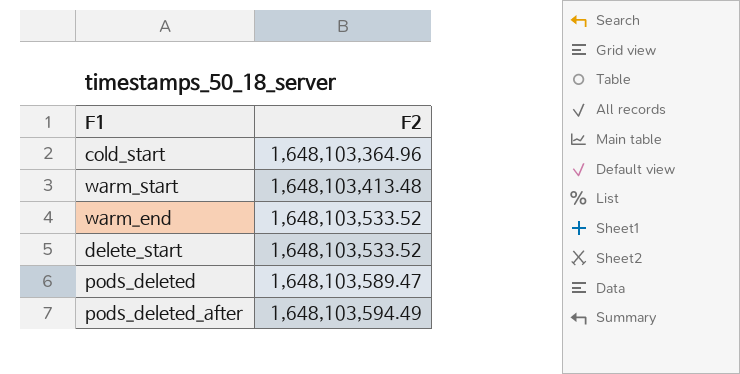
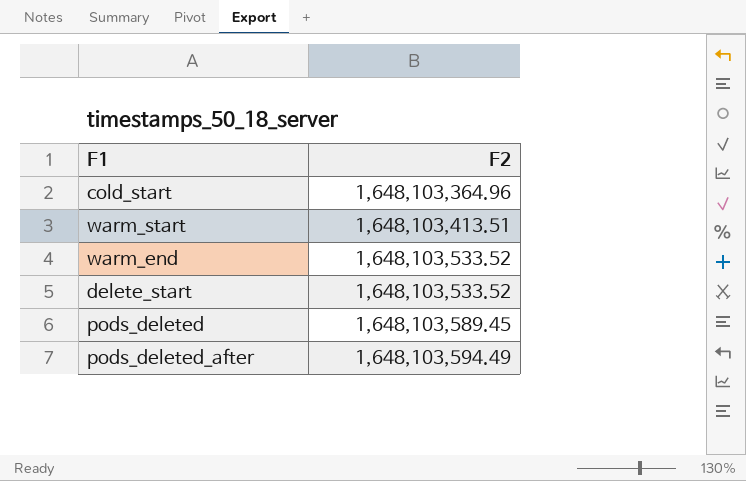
warm_start | F2: 1,648,103,413.48 -> 1,648,103,413.51
pods_deleted | F2: 1,648,103,589.47 -> 1,648,103,589.45

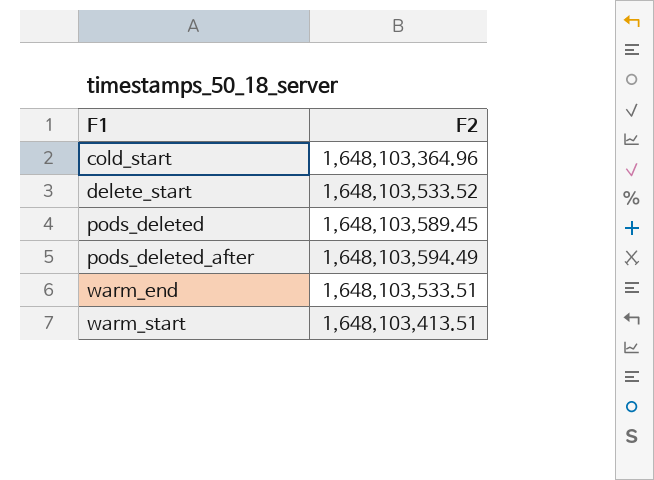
row order: F2 ascending -> F1 ascending
warm_end | F2: 1,648,103,533.52 -> 1,648,103,533.51

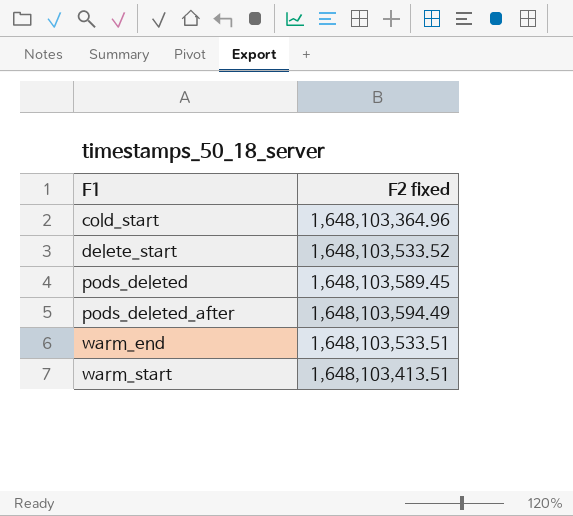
column name: F2 -> F2 fixed

